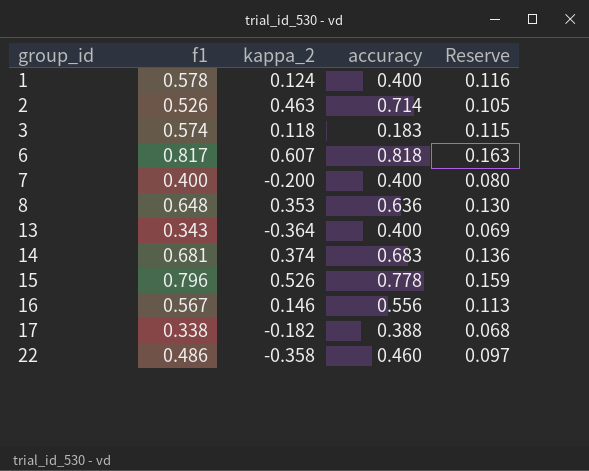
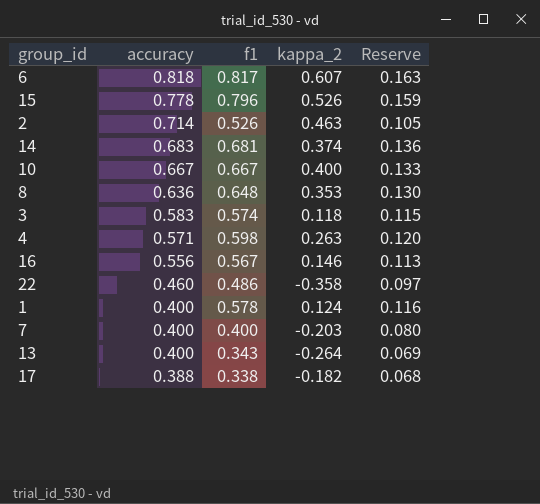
row order: group_id ascending -> accuracy descending
column accuracy | position: 4 -> 2
row 10: none -> 0.667 | 0.667 | 0.400 | 0.133
3 | accuracy: 0.183 -> 0.583
row 4: none -> 0.571 | 0.598 | 0.263 | 0.120
7 | kappa_2: -0.200 -> -0.203
13 | kappa_2: -0.364 -> -0.264

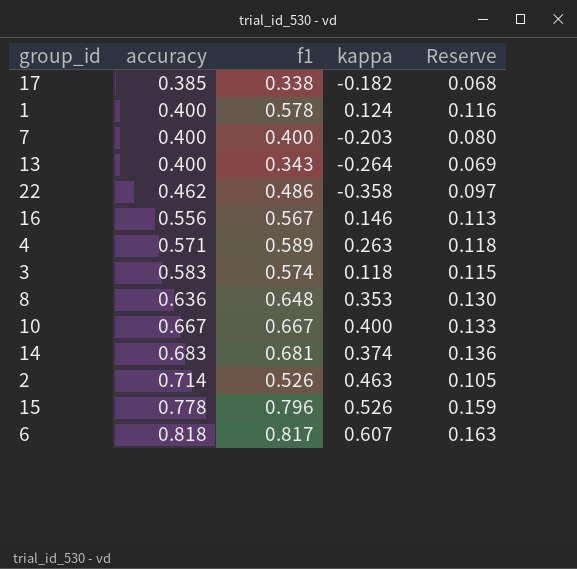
row order: accuracy descending -> accuracy ascending
column name: kappa_2 -> kappa
17 | accuracy: 0.388 -> 0.385
22 | accuracy: 0.460 -> 0.462
4 | f1: 0.598 -> 0.589
4 | Reserve: 0.120 -> 0.118

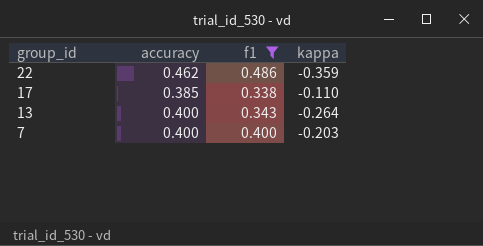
filter: none -> f1 <= 0.486
row order: accuracy ascending -> group_id descending
column Reserve | formula: [f1] * 0.2 -> none
22 | kappa: -0.358 -> -0.359
17 | kappa: -0.182 -> -0.110

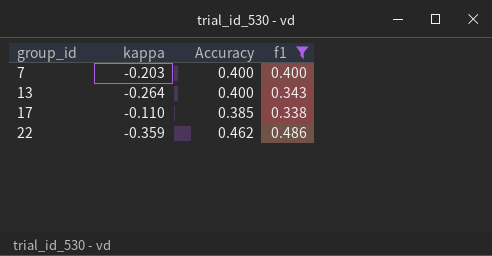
row order: group_id descending -> group_id ascending
column kappa | position: 4 -> 2
column name: accuracy -> Accuracy

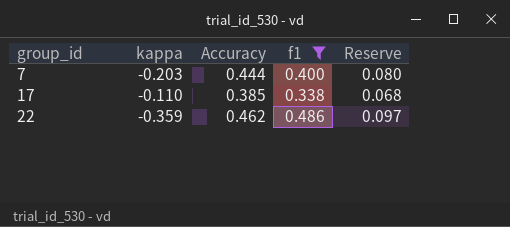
column Reserve | formula: none -> [f1] * 0.2
row 13: -0.264 | 0.400 | 0.343 -> none
7 | Accuracy: 0.400 -> 0.444

